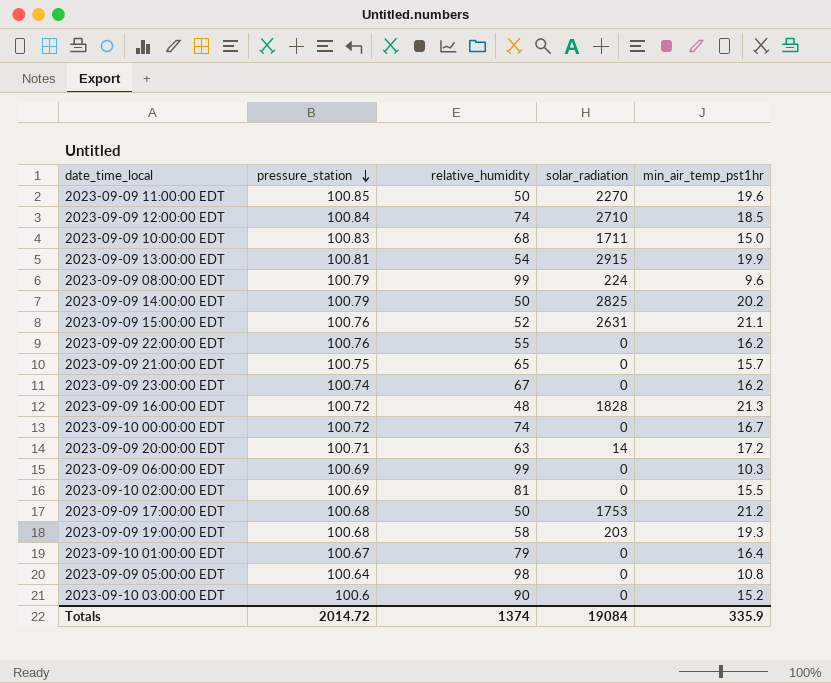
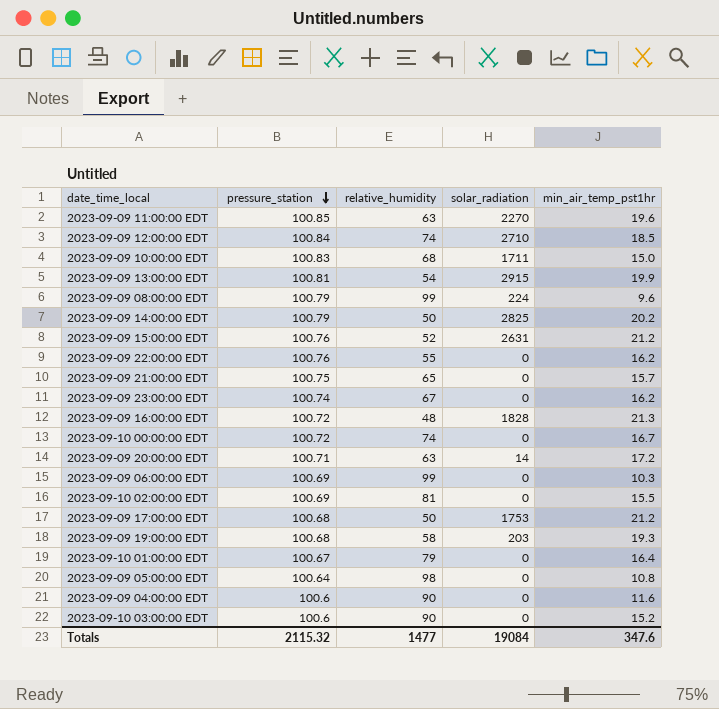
2023-09-09 11:00:00 EDT | relative_humidity: 50 -> 63
2023-09-09 15:00:00 EDT | min_air_temp_pst1hr: 21.1 -> 21.2
row 2023-09-09 04:00:00 EDT: none -> 100.6 | 90 | 0 | 11.6
Totals | pressure_station: 2014.72 -> 2115.32
Totals | relative_humidity: 1374 -> 1477
Totals | min_air_temp_pst1hr: 335.9 -> 347.6

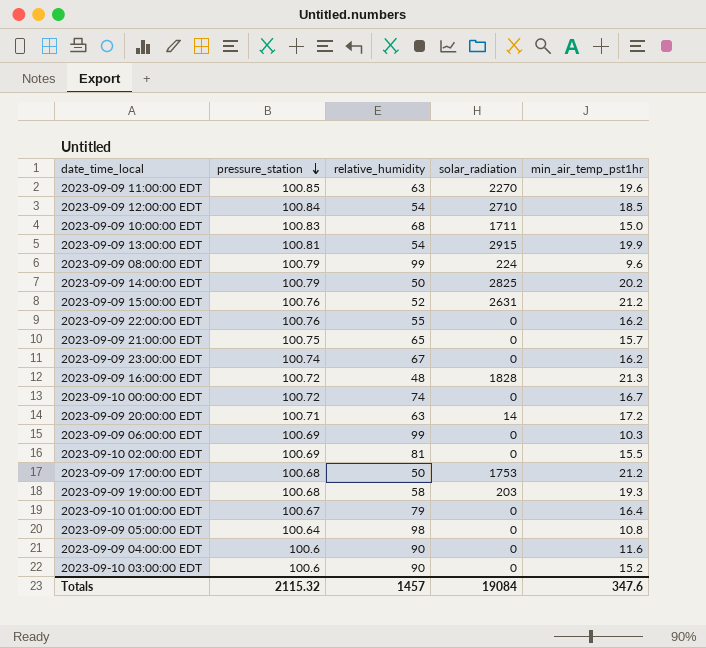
2023-09-09 12:00:00 EDT | relative_humidity: 74 -> 54
Totals | relative_humidity: 1477 -> 1457

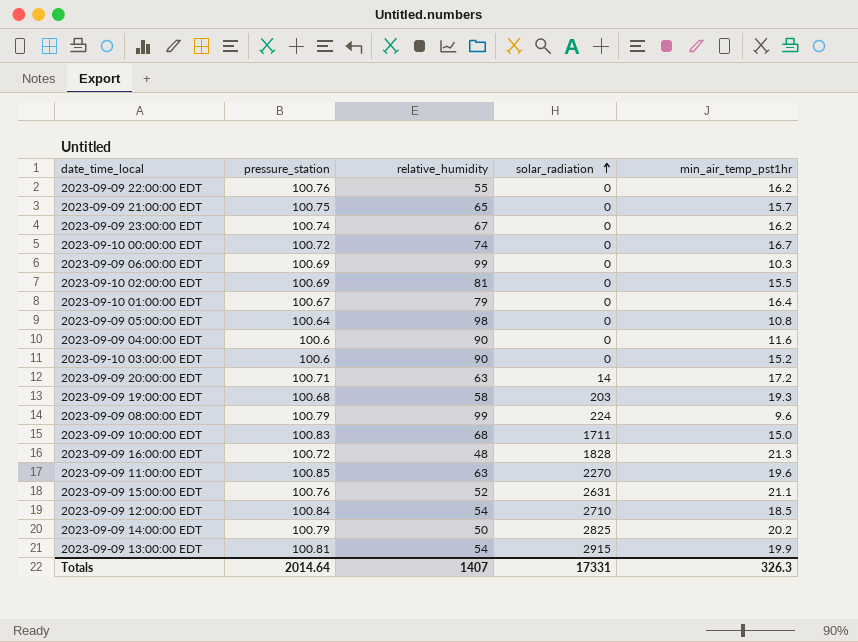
row order: pressure_station descending -> solar_radiation ascending
row 2023-09-09 17:00:00 EDT: 100.68 | 50 | 1753 | 21.2 -> none
2023-09-09 15:00:00 EDT | min_air_temp_pst1hr: 21.2 -> 21.1
Totals | pressure_station: 2115.32 -> 2014.64
Totals | relative_humidity: 1457 -> 1407
Totals | solar_radiation: 19084 -> 17331
Totals | min_air_temp_pst1hr: 347.6 -> 326.3

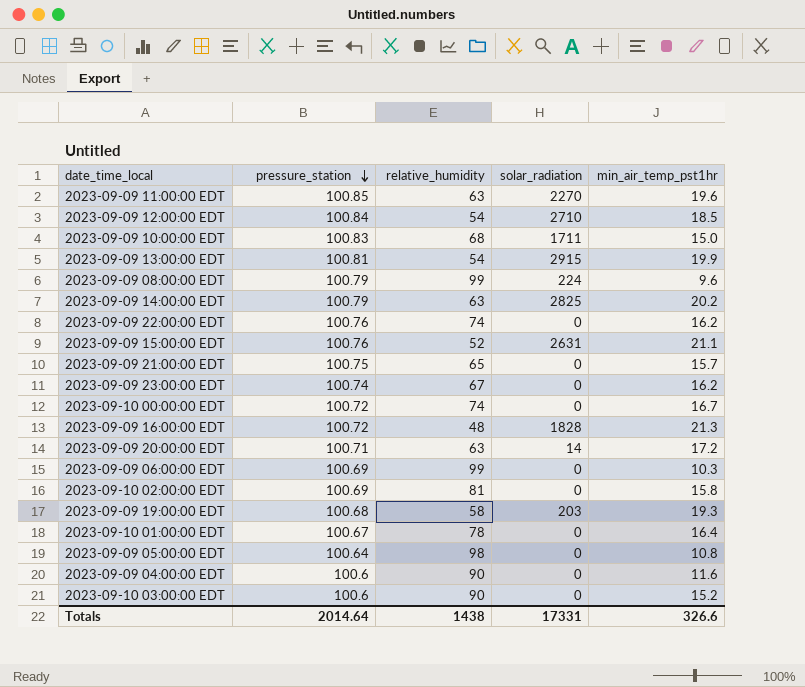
row order: solar_radiation ascending -> pressure_station descending
2023-09-09 14:00:00 EDT | relative_humidity: 50 -> 63
2023-09-09 22:00:00 EDT | relative_humidity: 55 -> 74
2023-09-10 02:00:00 EDT | min_air_temp_pst1hr: 15.5 -> 15.8
2023-09-10 01:00:00 EDT | relative_humidity: 79 -> 78
Totals | relative_humidity: 1407 -> 1438
Totals | min_air_temp_pst1hr: 326.3 -> 326.6

